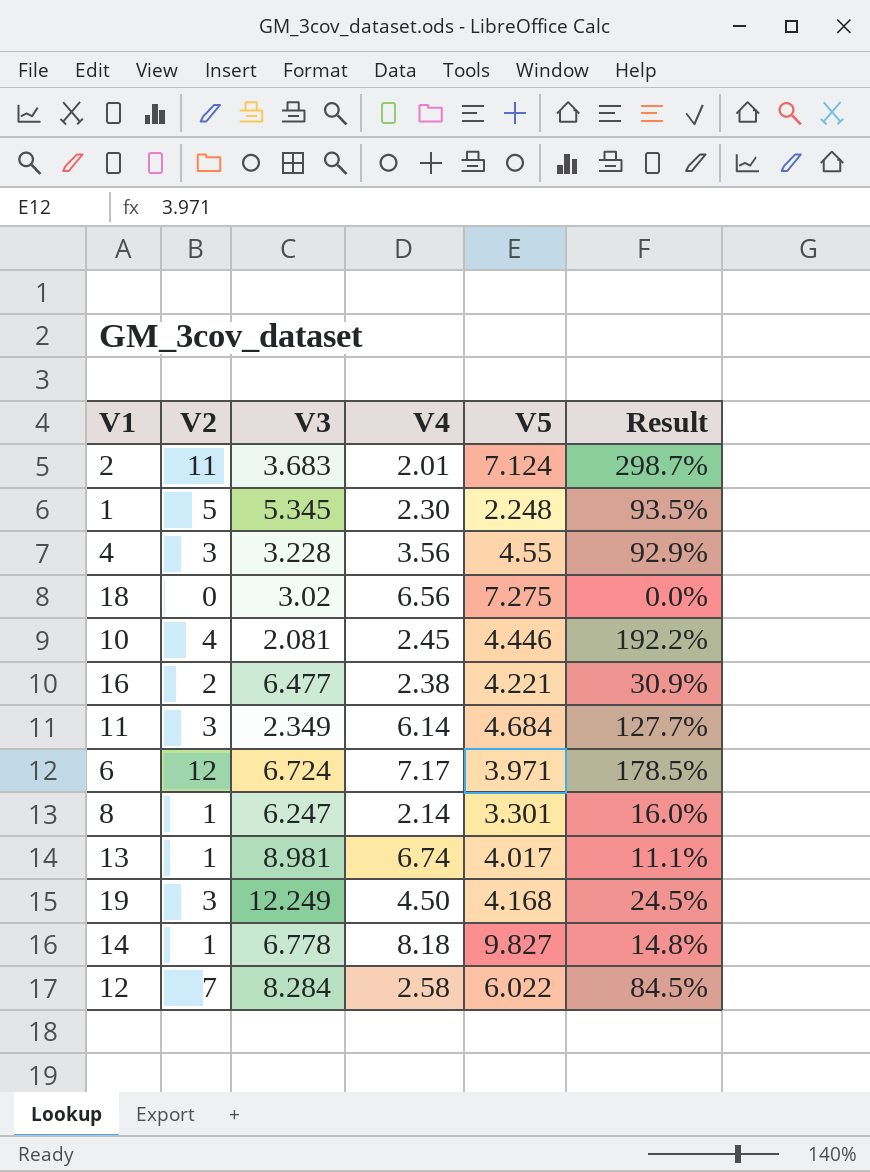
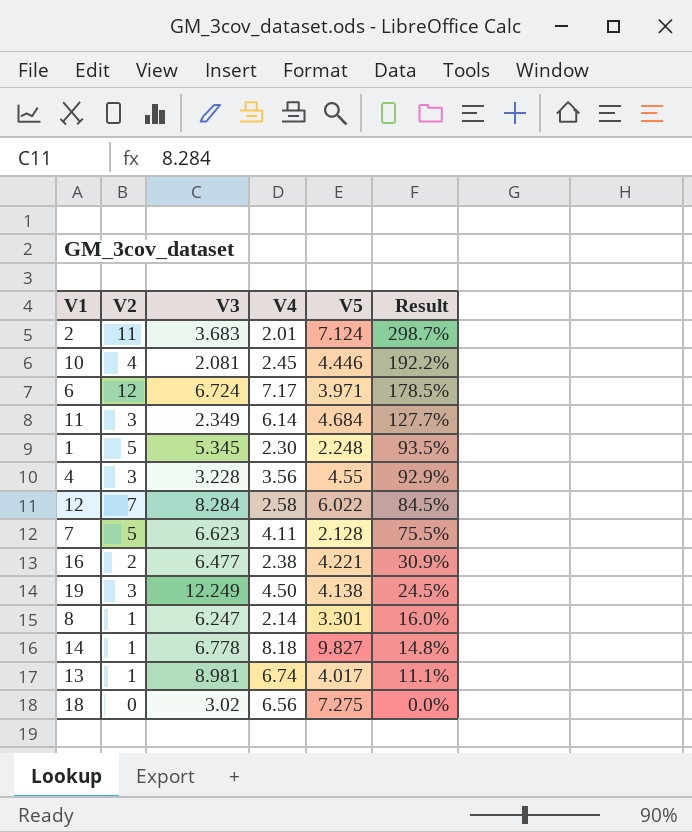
row order: none -> Result descending
row 7: none -> 5 | 6.623 | 4.11 | 2.128 | 75.5%
19 | V5: 4.168 -> 4.138

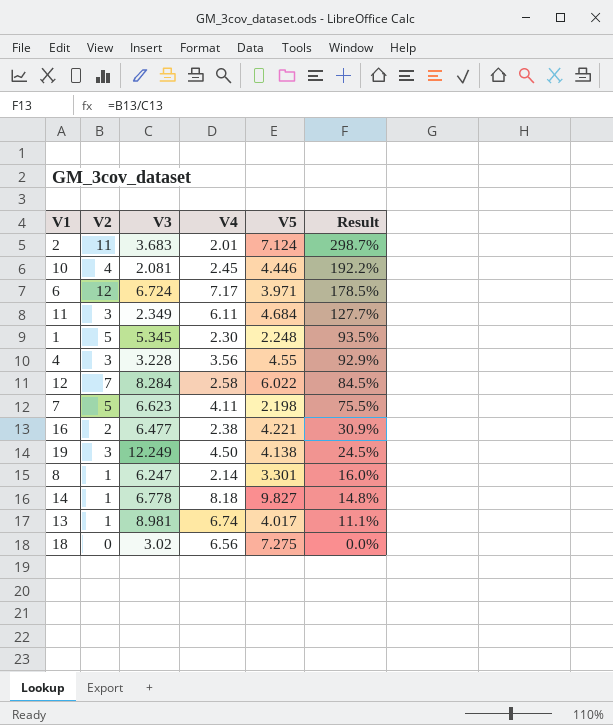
11 | V4: 6.14 -> 6.11
7 | V5: 2.128 -> 2.198

